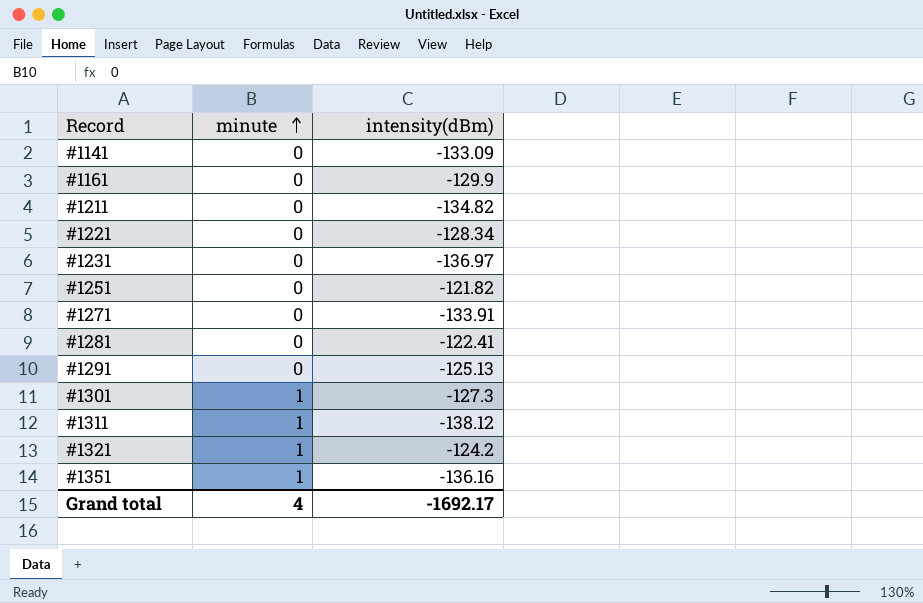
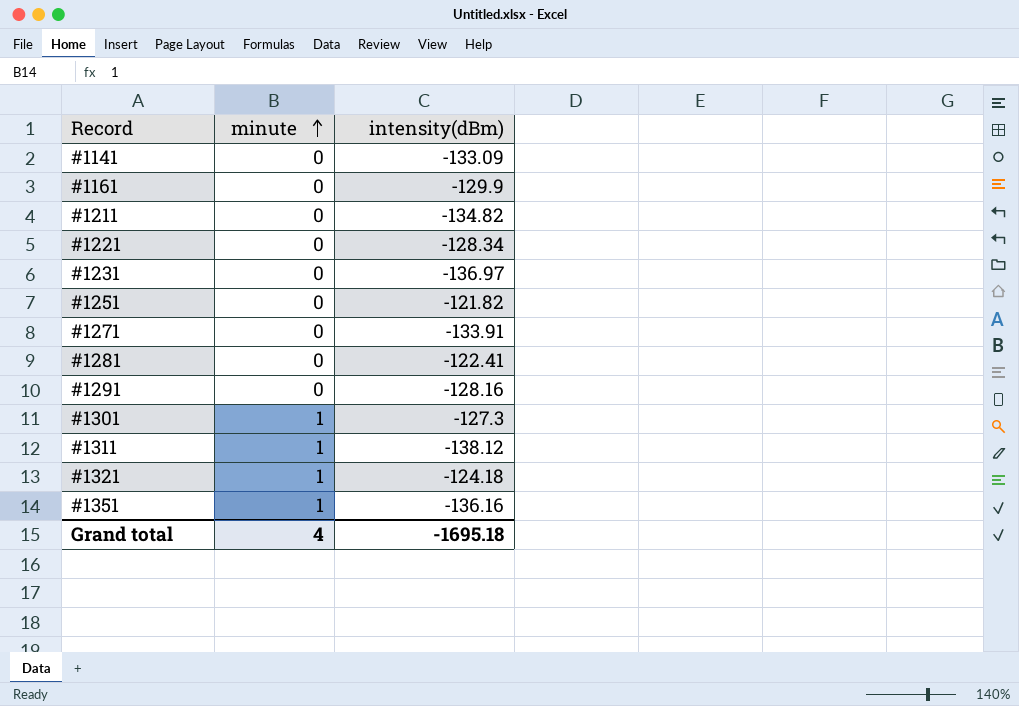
#1291 | intensity(dBm): -125.13 -> -128.16
#1321 | intensity(dBm): -124.2 -> -124.18
Grand total | intensity(dBm): -1692.17 -> -1695.18

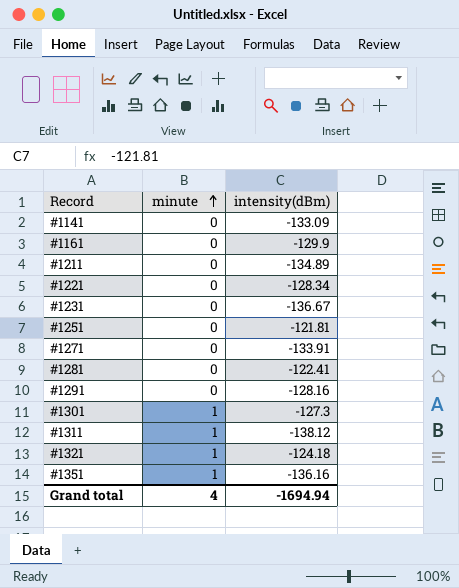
#1211 | intensity(dBm): -134.82 -> -134.89
#1231 | intensity(dBm): -136.97 -> -136.67
#1251 | intensity(dBm): -121.82 -> -121.81
Grand total | intensity(dBm): -1695.18 -> -1694.94

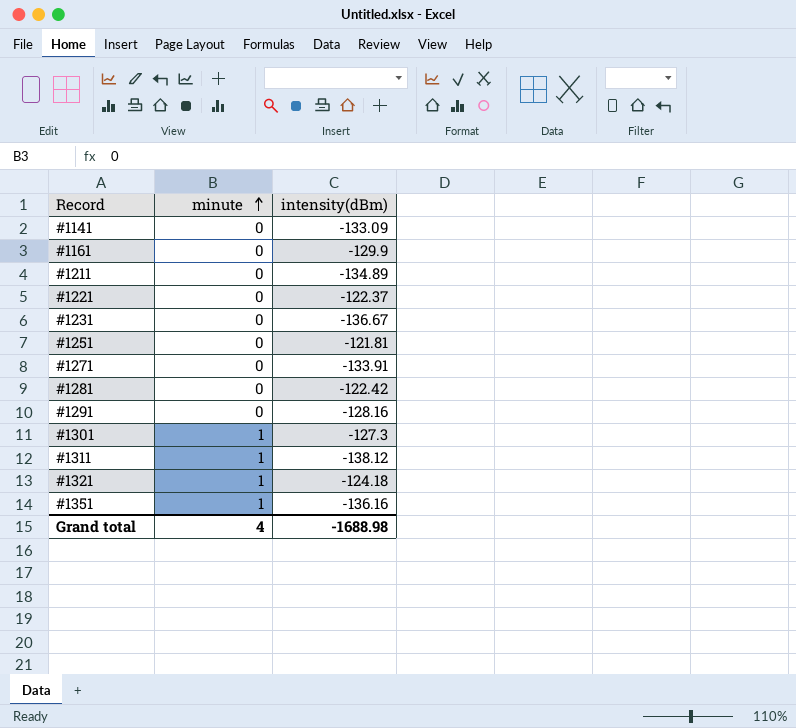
#1221 | intensity(dBm): -128.34 -> -122.37
#1281 | intensity(dBm): -122.41 -> -122.42
Grand total | intensity(dBm): -1694.94 -> -1688.98

